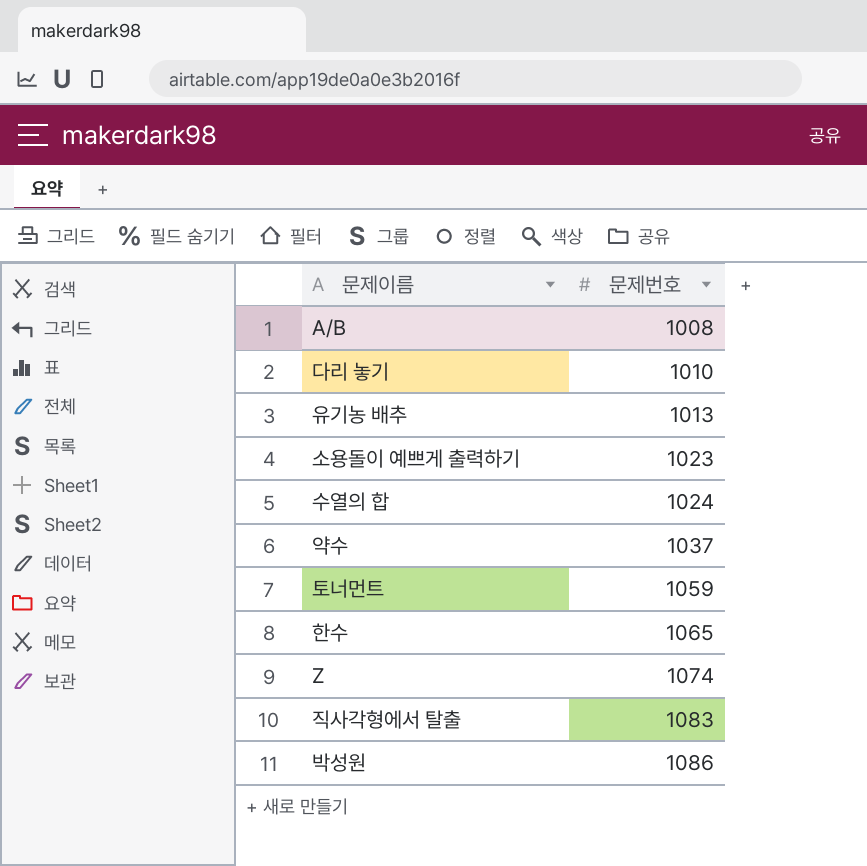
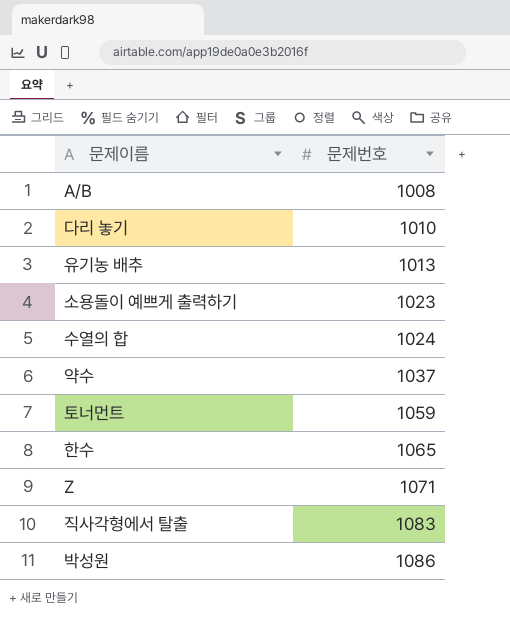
Z | 문제번호: 1074 -> 1071

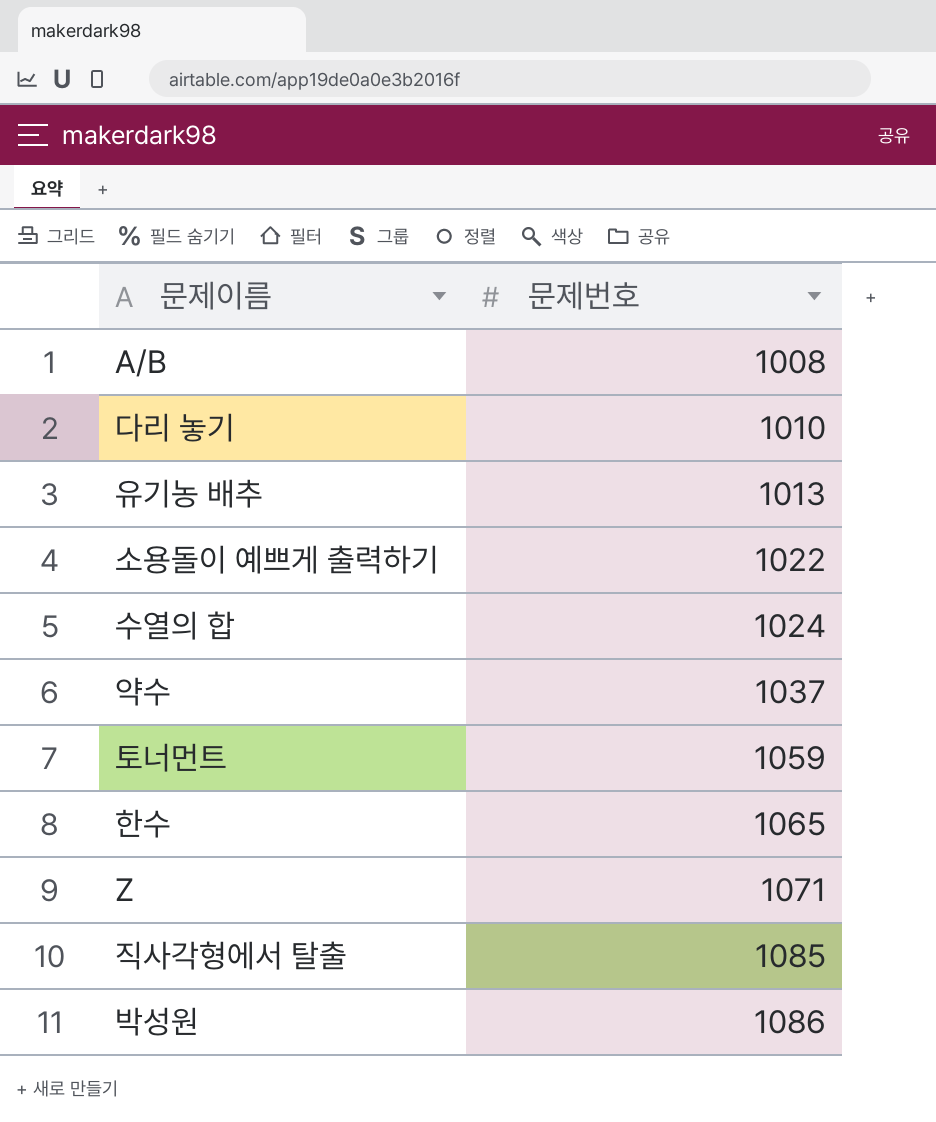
소용돌이 예쁘게 출력하기 | 문제번호: 1023 -> 1022
직사각형에서 탈출 | 문제번호: 1083 -> 1085

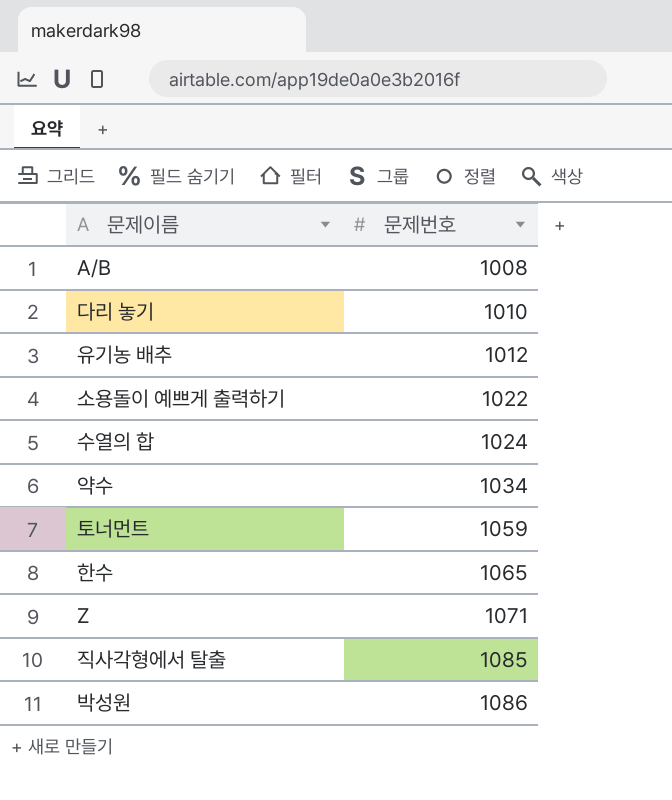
유기농 배추 | 문제번호: 1013 -> 1012
약수 | 문제번호: 1037 -> 1034

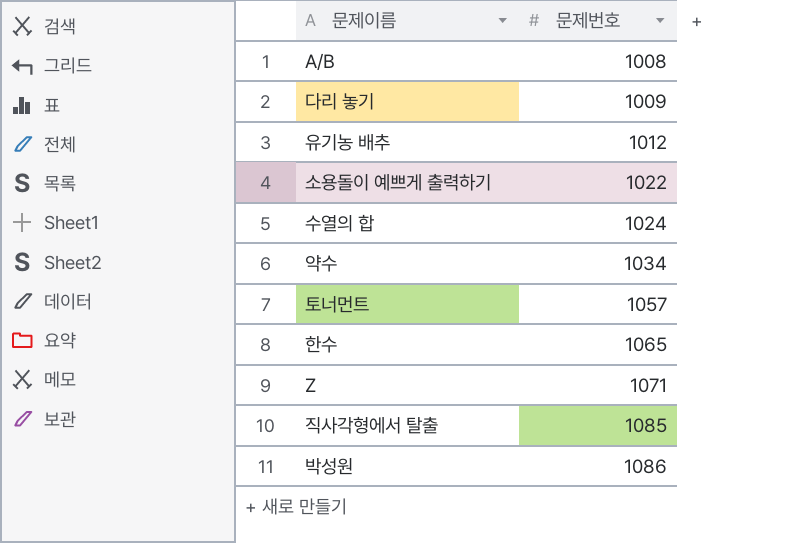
다리 놓기 | 문제번호: 1010 -> 1009
토너먼트 | 문제번호: 1059 -> 1057

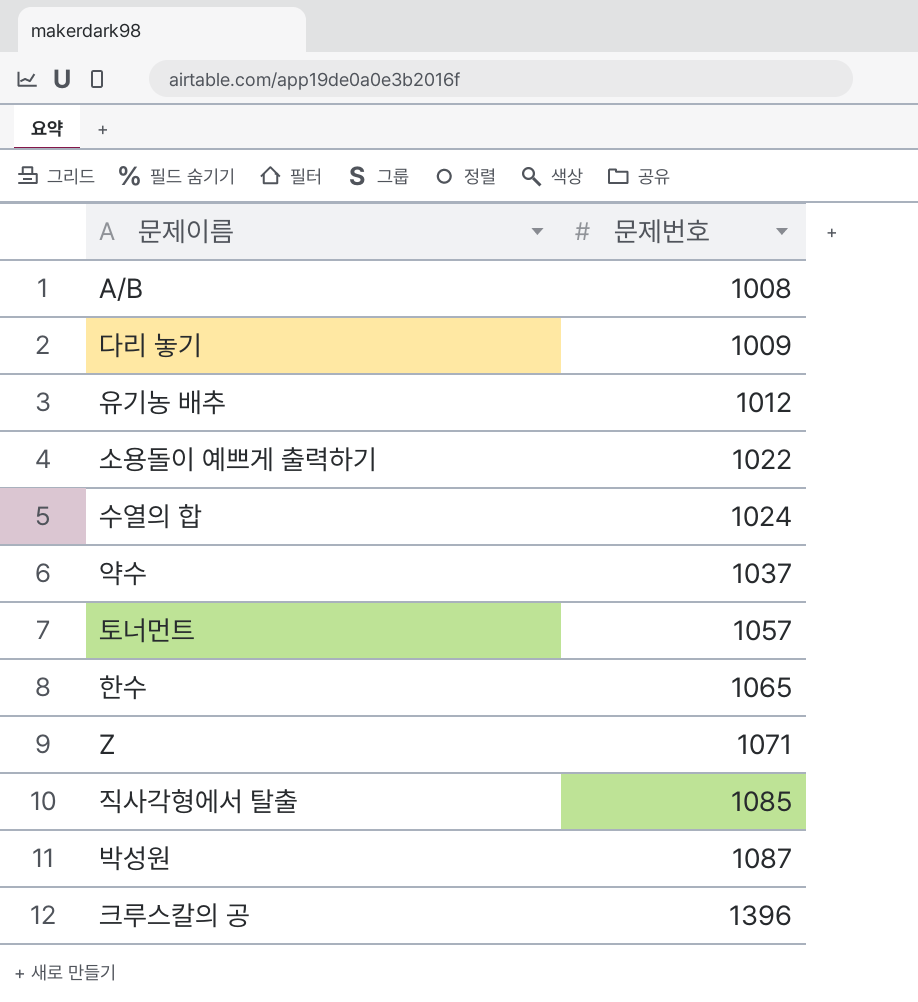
약수 | 문제번호: 1034 -> 1037
박성원 | 문제번호: 1086 -> 1087
row 크루스칼의 공: none -> 1396

